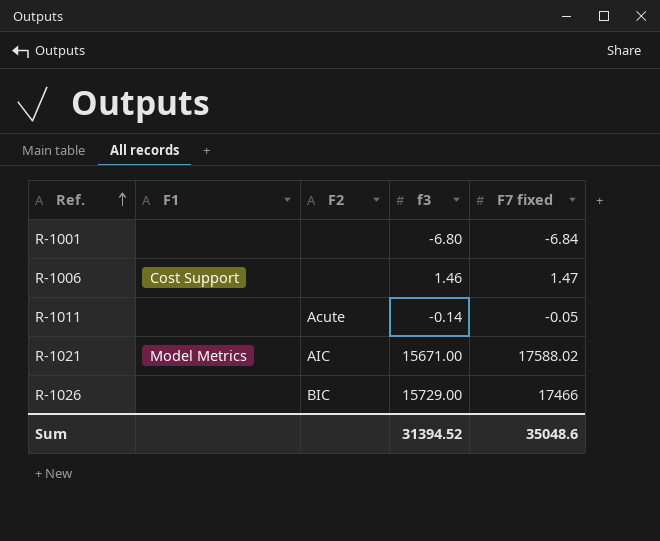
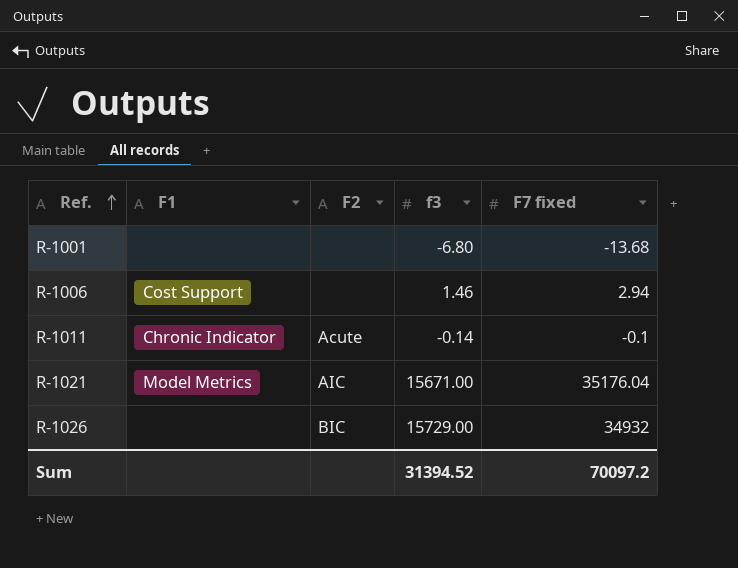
R-1001 | F7 fixed: -6.84 -> -13.68
R-1006 | F7 fixed: 1.47 -> 2.94
R-1011 | F1: none -> Chronic Indicator
R-1011 | F7 fixed: -0.05 -> -0.1
R-1021 | F7 fixed: 17588.02 -> 35176.04
R-1026 | F7 fixed: 17466 -> 34932
Sum | F7 fixed: 35048.6 -> 70097.2

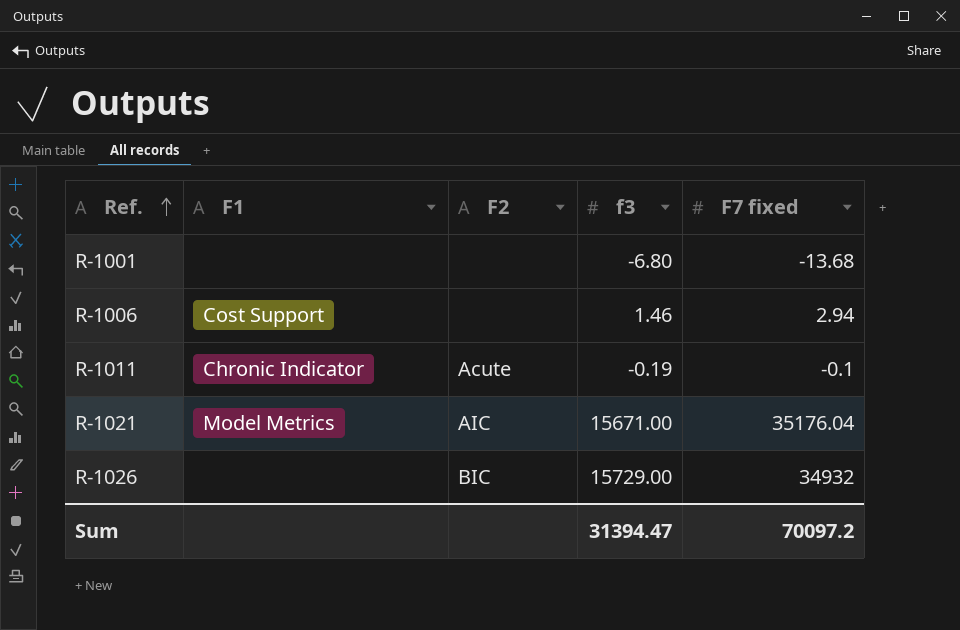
R-1011 | f3: -0.14 -> -0.19
Sum | f3: 31394.52 -> 31394.47

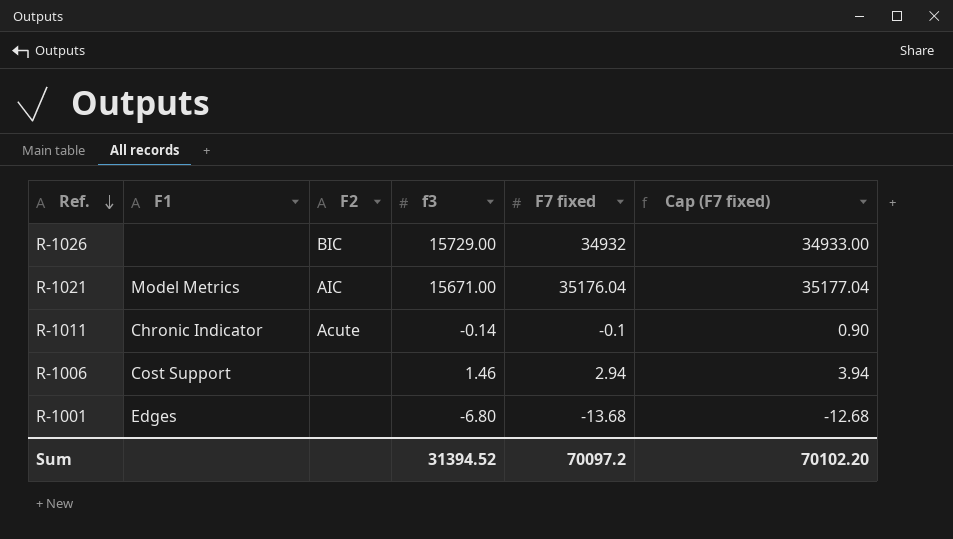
row order: Ref. ascending -> Ref. descending
column Cap (F7 fixed) | formula: none -> [F7 fixed] + 1
R-1011 | f3: -0.19 -> -0.14
R-1001 | F1: none -> Edges
Sum | f3: 31394.47 -> 31394.52

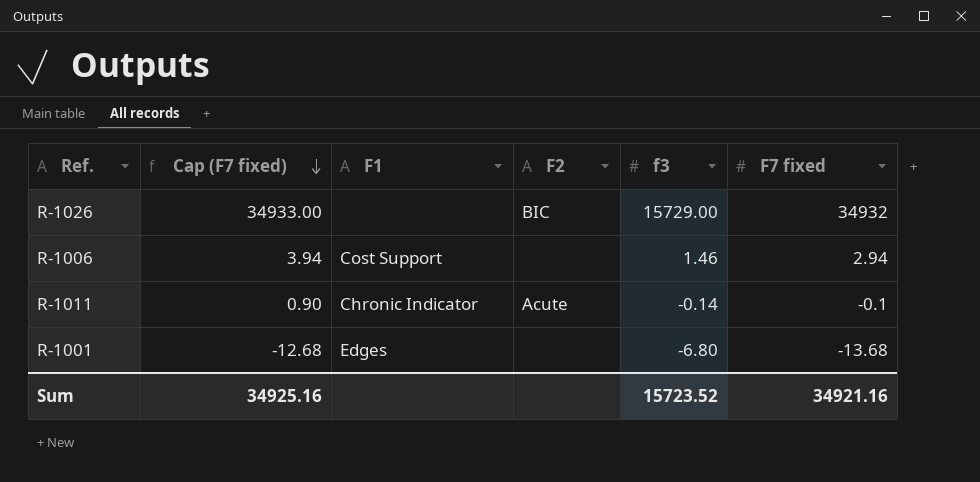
row order: Ref. descending -> Cap (F7 fixed) descending
column Cap (F7 fixed) | position: 6 -> 2
row R-1021: Model Metrics | AIC | 15671.00 | 35176.04 | 35177.04 -> none
Sum | Cap (F7 fixed): 70102.20 -> 34925.16
Sum | f3: 31394.52 -> 15723.52
Sum | F7 fixed: 70097.2 -> 34921.16

